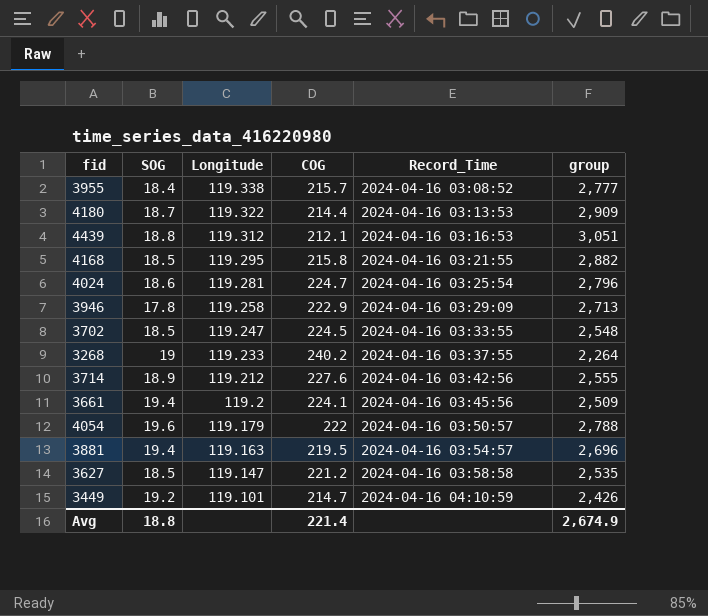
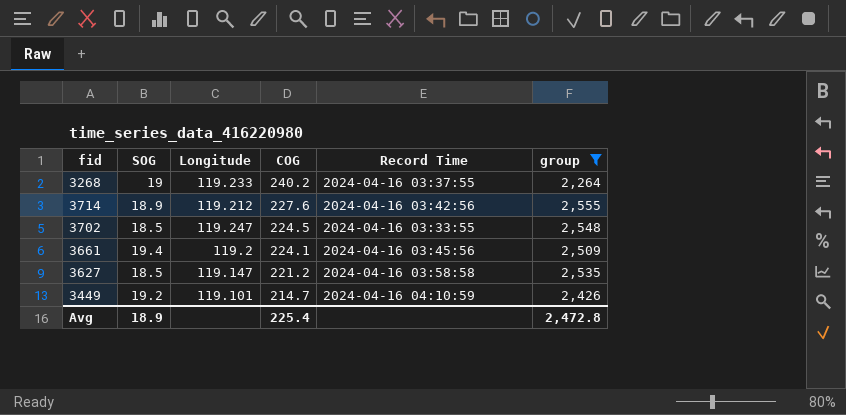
filter: none -> group <= 2,555
row order: Longitude descending -> COG descending
column name: Record_Time -> Record Time
Avg | SOG: 18.8 -> 18.9
Avg | COG: 221.4 -> 225.4
Avg | group: 2,674.9 -> 2,472.8

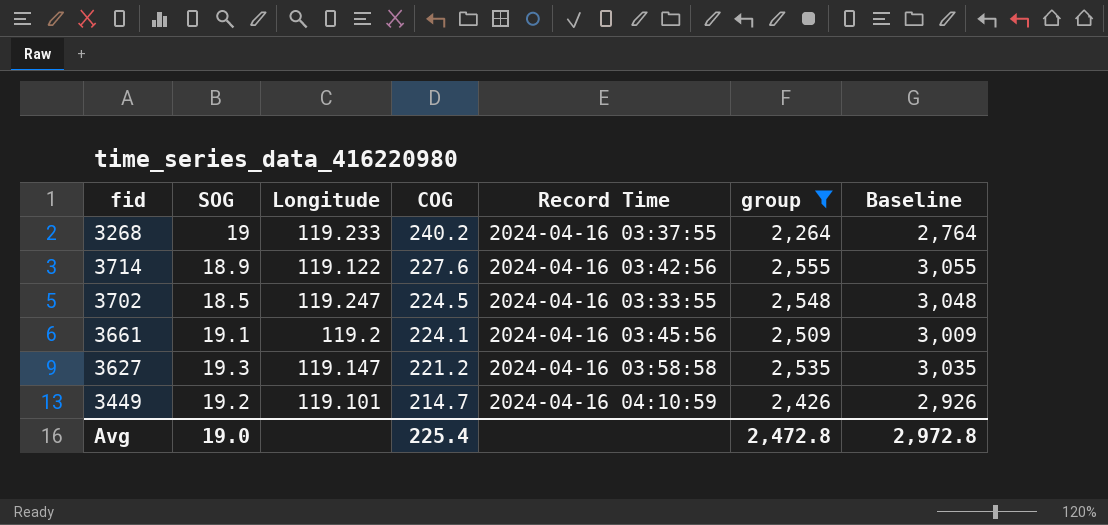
column Baseline | formula: none -> [group] + 500
3714 | Longitude: 119.212 -> 119.122
3661 | SOG: 19.4 -> 19.1
3627 | SOG: 18.5 -> 19.3
Avg | SOG: 18.9 -> 19.0

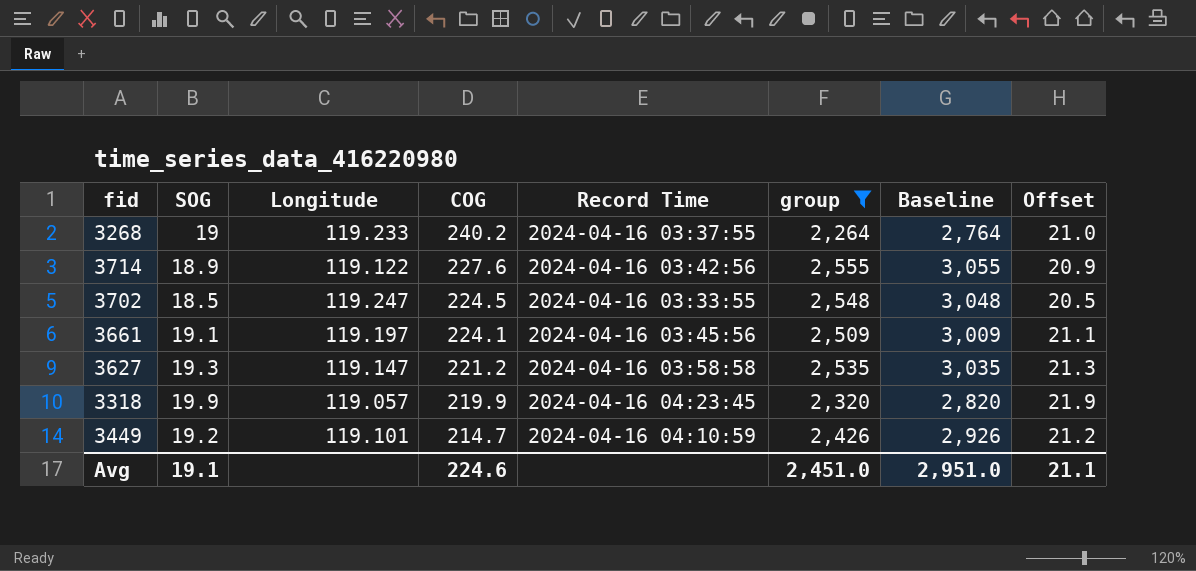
column Offset | formula: none -> [SOG] + 2
3661 | Longitude: 119.2 -> 119.197
row 3318: none -> 19.9 | 119.057 | 219.9 | 2024-04-16 04:23:45 | 2,320 | 2,820 | 21.9
Avg | SOG: 19.0 -> 19.1
Avg | COG: 225.4 -> 224.6
Avg | group: 2,472.8 -> 2,451.0
Avg | Baseline: 2,972.8 -> 2,951.0

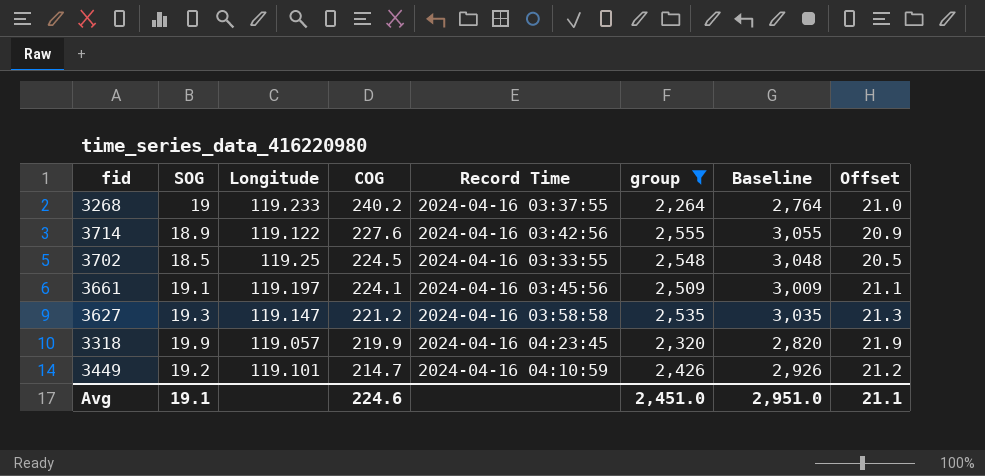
3702 | Longitude: 119.247 -> 119.25

